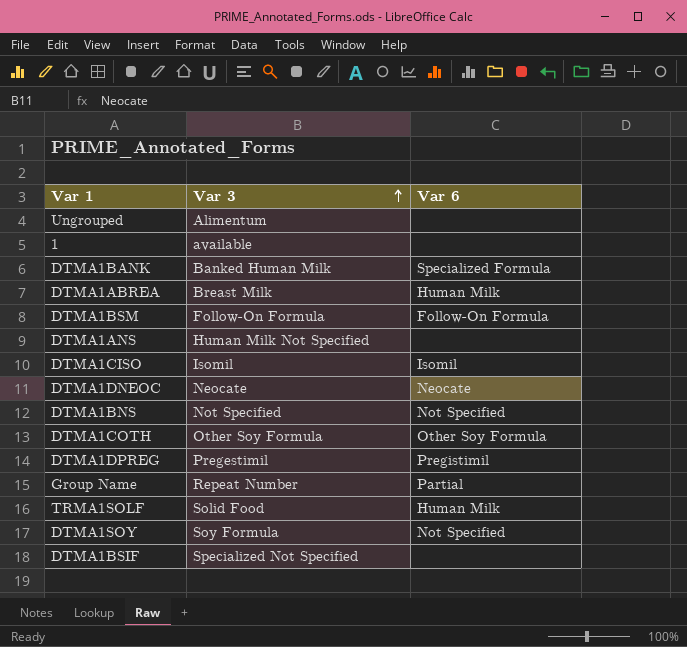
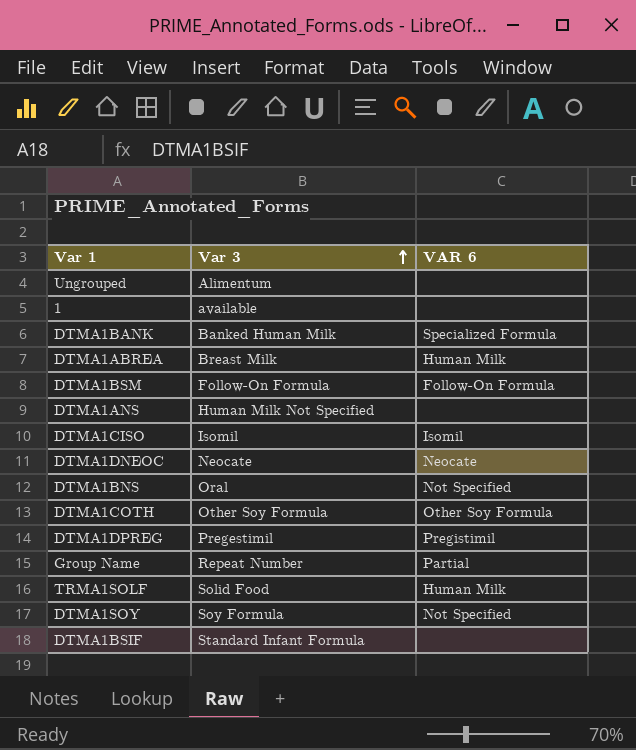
column name: Var 6 -> VAR 6
DTMA1BNS | Var 3: Not Specified -> Oral
DTMA1BSIF | Var 3: Specialized Not Specified -> Standard Infant Formula

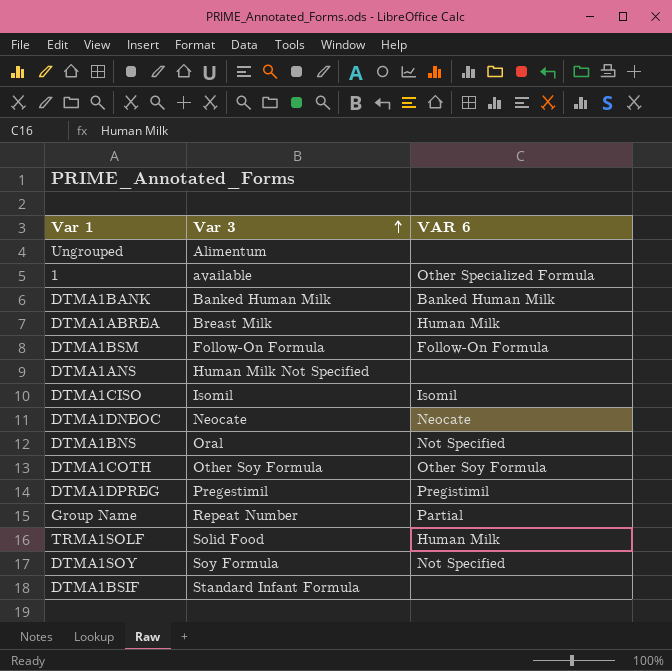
1 | VAR 6: none -> Other Specialized Formula
DTMA1BANK | VAR 6: Specialized Formula -> Banked Human Milk

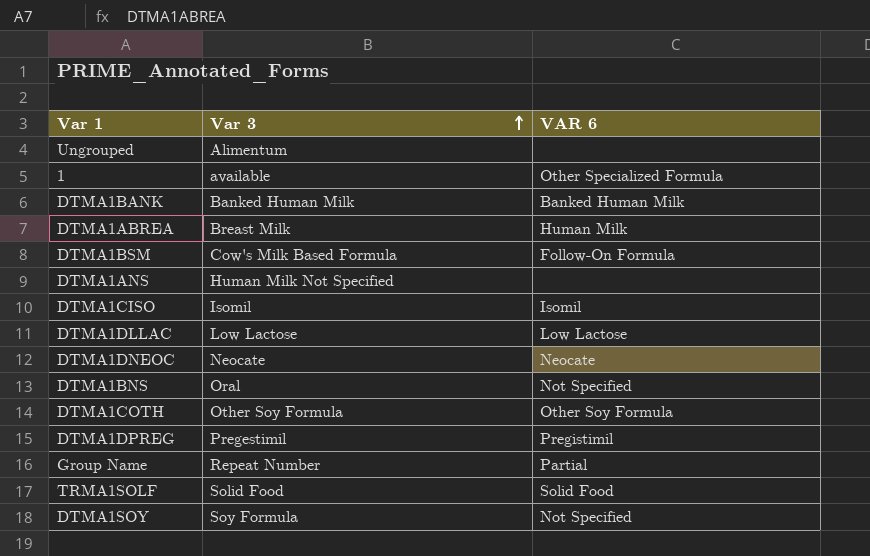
row DTMA1BSIF: Standard Infant Formula | none -> none
DTMA1BSM | Var 3: Follow-On Formula -> Cow's Milk Based Formula
row DTMA1DLLAC: none -> Low Lactose | Low Lactose
TRMA1SOLF | VAR 6: Human Milk -> Solid Food

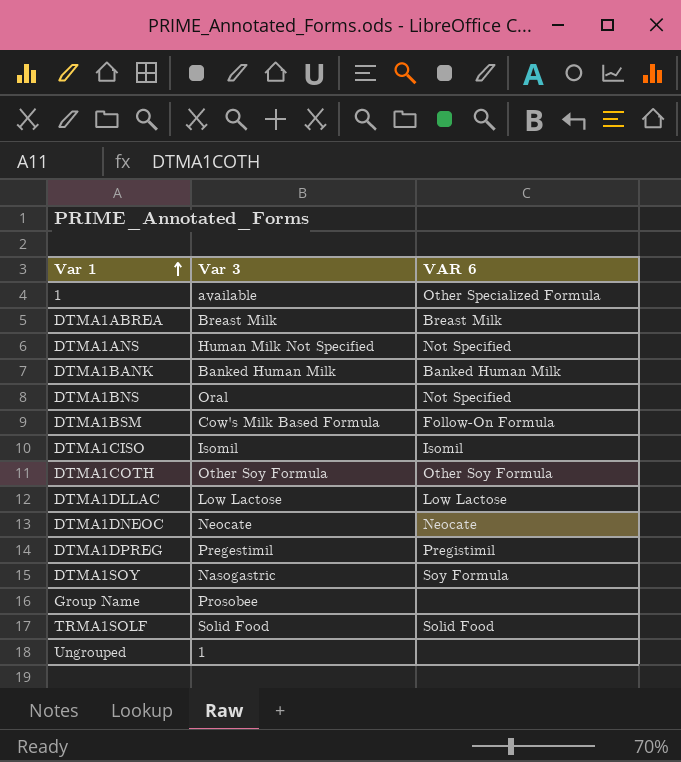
row order: Var 3 ascending -> Var 1 ascending
DTMA1ABREA | VAR 6: Human Milk -> Breast Milk
DTMA1ANS | VAR 6: none -> Not Specified
DTMA1SOY | Var 3: Soy Formula -> Nasogastric
DTMA1SOY | VAR 6: Not Specified -> Soy Formula
Group Name | Var 3: Repeat Number -> Prosobee
Group Name | VAR 6: Partial -> none
Ungrouped | Var 3: Alimentum -> 1

